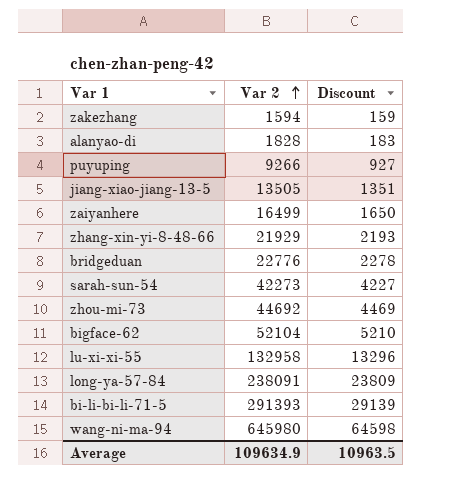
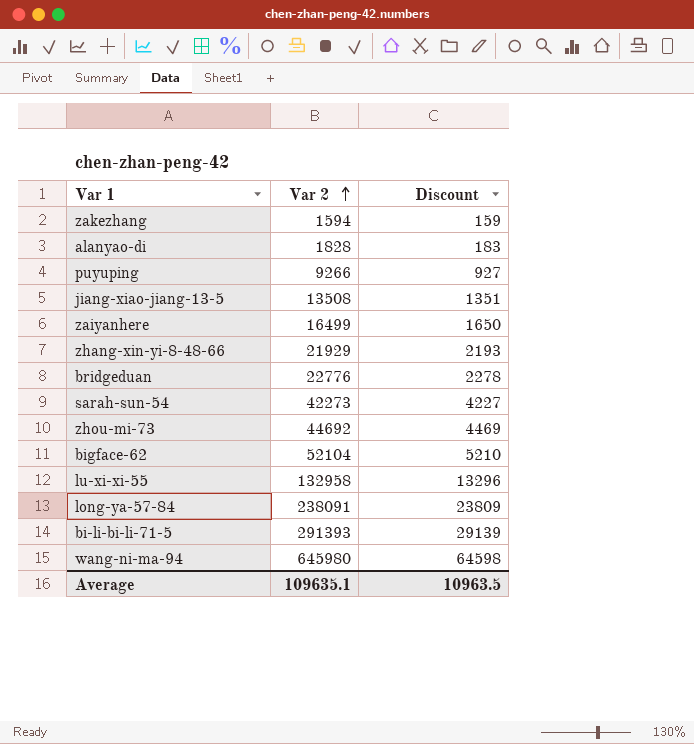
jiang-xiao-jiang-13-5 | Var 2: 13505 -> 13508
Average | Var 2: 109634.9 -> 109635.1

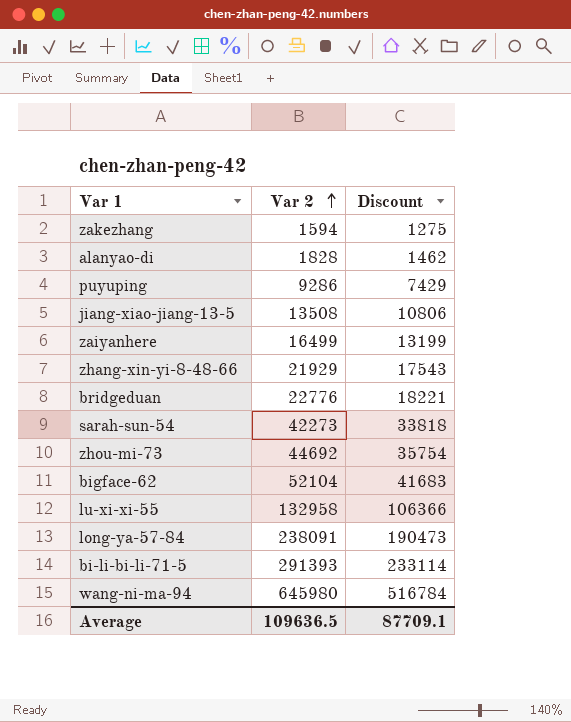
column Discount | formula: [Var 2] * 0.1 -> [Var 2] * 0.8
puyuping | Var 2: 9266 -> 9286
Average | Var 2: 109635.1 -> 109636.5
Average | Discount: 10963.5 -> 87709.1

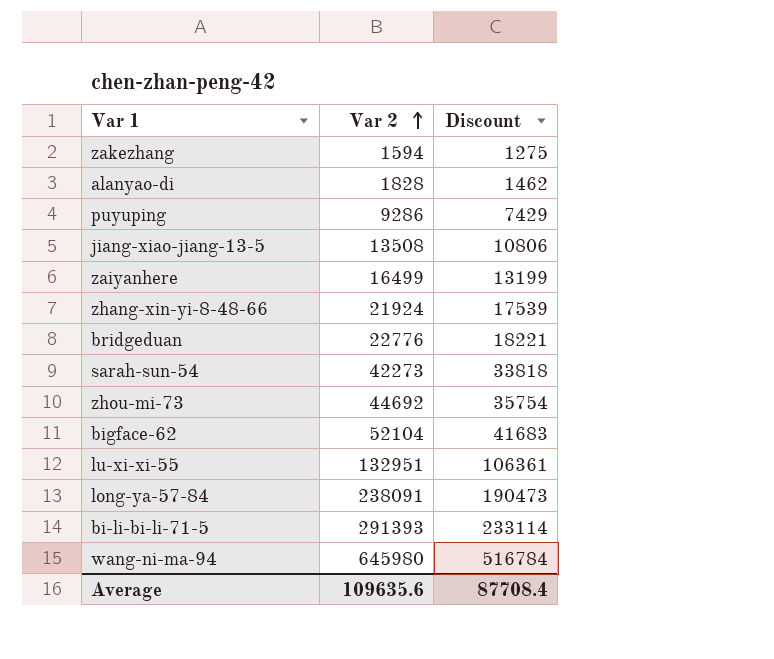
zhang-xin-yi-8-48-66 | Var 2: 21929 -> 21924
zhang-xin-yi-8-48-66 | Discount: 17543 -> 17539
lu-xi-xi-55 | Var 2: 132958 -> 132951
lu-xi-xi-55 | Discount: 106366 -> 106361
Average | Var 2: 109636.5 -> 109635.6
Average | Discount: 87709.1 -> 87708.4

